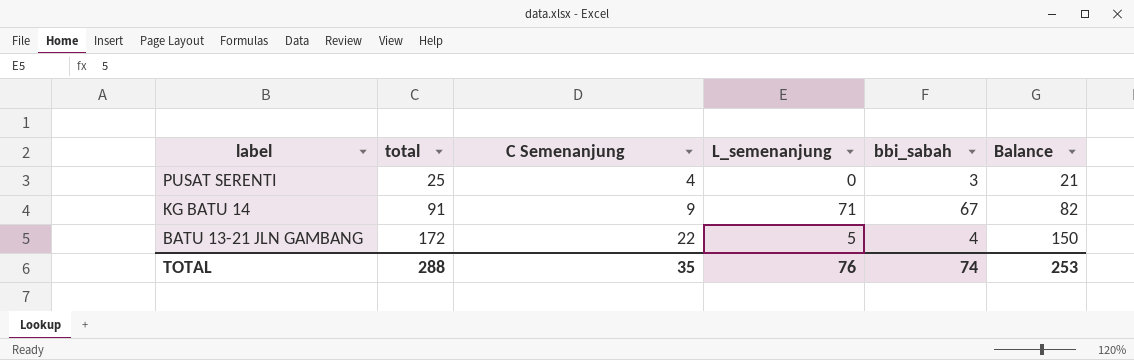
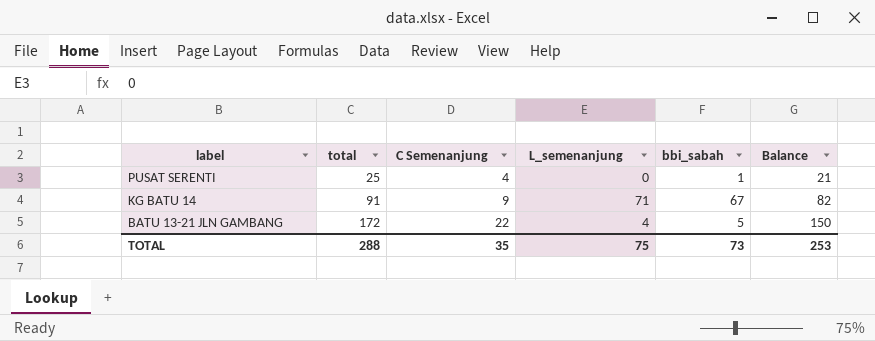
PUSAT SERENTI | bbi_sabah: 3 -> 1
BATU 13-21 JLN GAMBANG | L_semenanjung: 5 -> 4
BATU 13-21 JLN GAMBANG | bbi_sabah: 4 -> 5
TOTAL | L_semenanjung: 76 -> 75
TOTAL | bbi_sabah: 74 -> 73

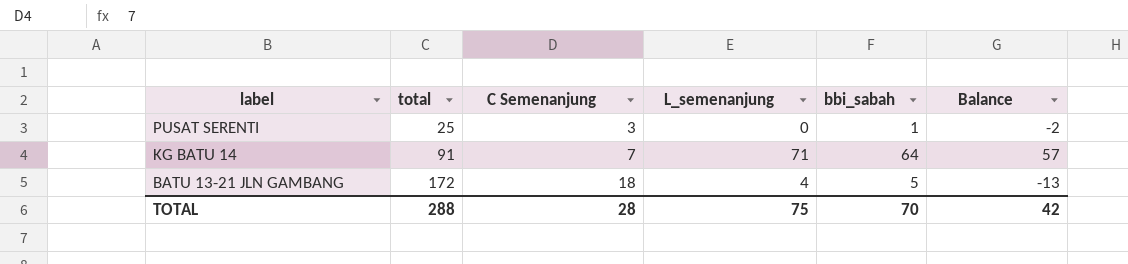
column Balance | formula: [total] - [C Semenanjung] -> [bbi_sabah] - [C Semenanjung]
PUSAT SERENTI | C Semenanjung: 4 -> 3
KG BATU 14 | C Semenanjung: 9 -> 7
KG BATU 14 | bbi_sabah: 67 -> 64
BATU 13-21 JLN GAMBANG | C Semenanjung: 22 -> 18
TOTAL | C Semenanjung: 35 -> 28
TOTAL | bbi_sabah: 73 -> 70
TOTAL | Balance: 253 -> 42

